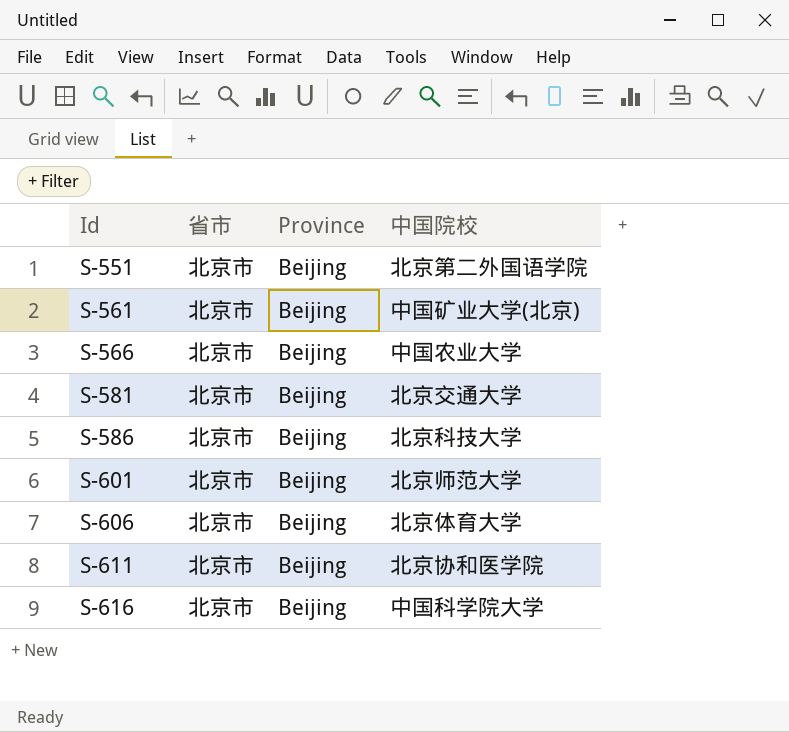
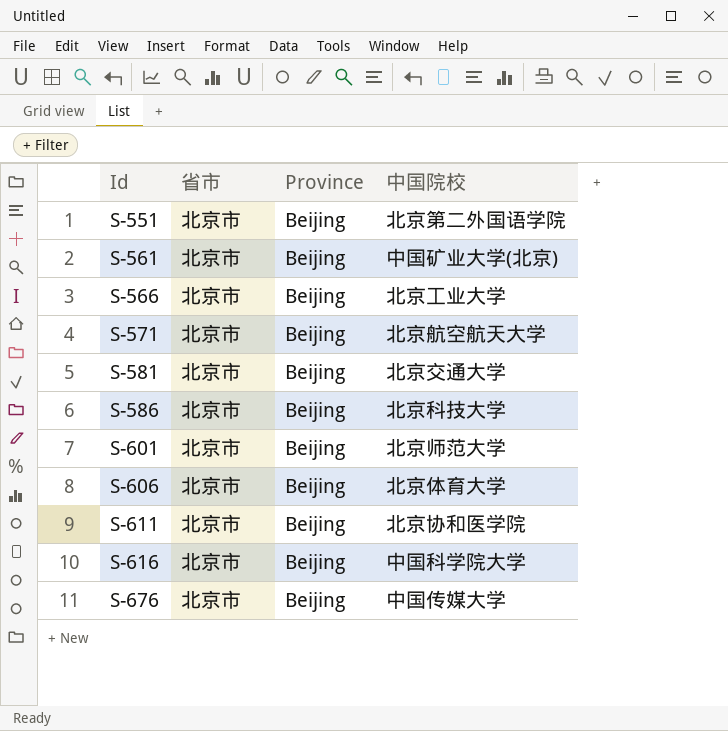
S-566 | 中国院校: 中国农业大学 -> 北京工业大学
row S-571: none -> 北京市 | Beijing | 北京航空航天大学
row S-676: none -> 北京市 | Beijing | 中国传媒大学

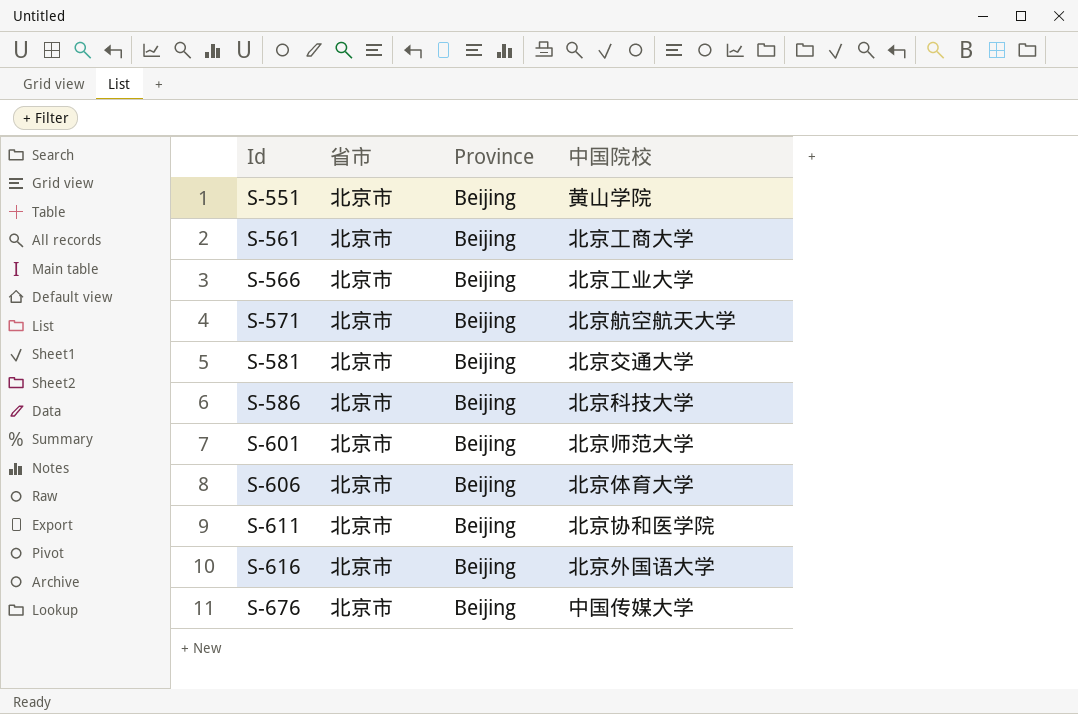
S-551 | 中国院校: 北京第二外国语学院 -> 黄山学院
S-561 | 中国院校: 中国矿业大学(北京) -> 北京工商大学
S-616 | 中国院校: 中国科学院大学 -> 北京外国语大学

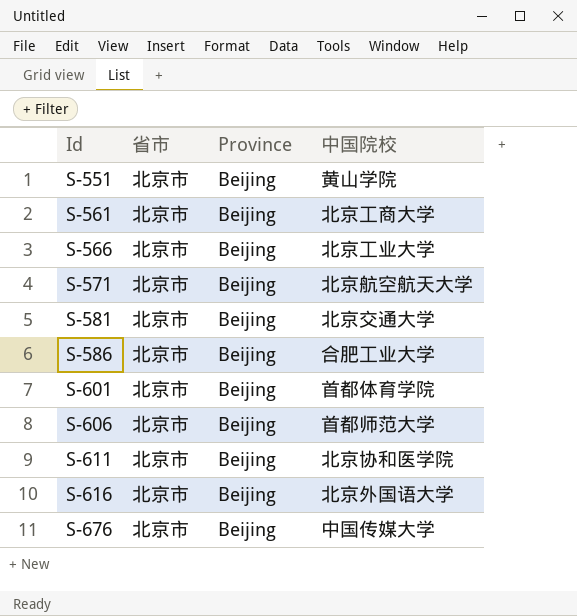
S-586 | 中国院校: 北京科技大学 -> 合肥工业大学
S-601 | 中国院校: 北京师范大学 -> 首都体育学院
S-606 | 中国院校: 北京体育大学 -> 首都师范大学

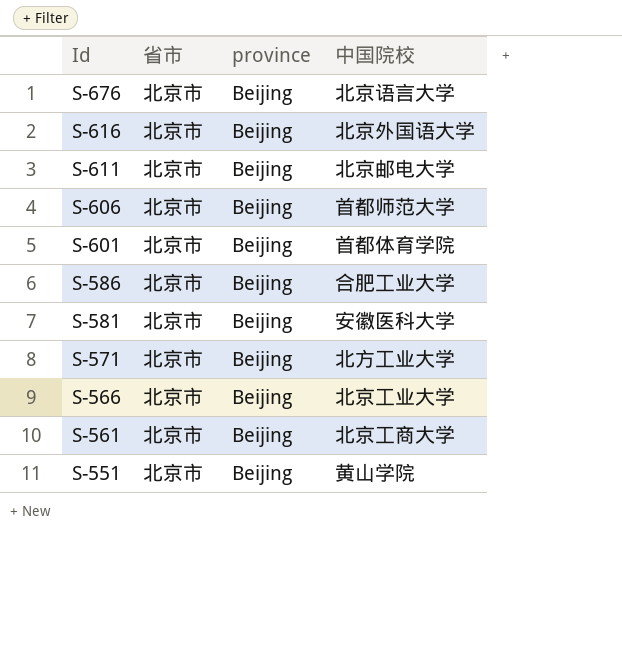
row order: Id ascending -> Id descending
column name: Province -> province
S-676 | 中国院校: 中国传媒大学 -> 北京语言大学
S-611 | 中国院校: 北京协和医学院 -> 北京邮电大学
S-581 | 中国院校: 北京交通大学 -> 安徽医科大学
S-571 | 中国院校: 北京航空航天大学 -> 北方工业大学

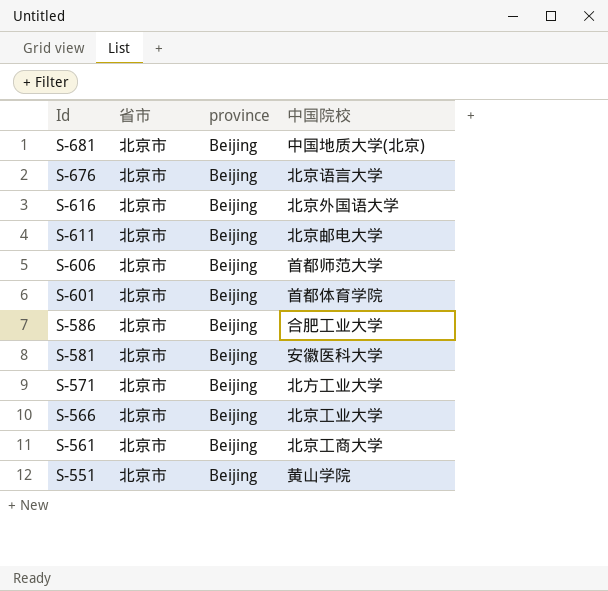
row S-681: none -> 北京市 | Beijing | 中国地质大学(北京)

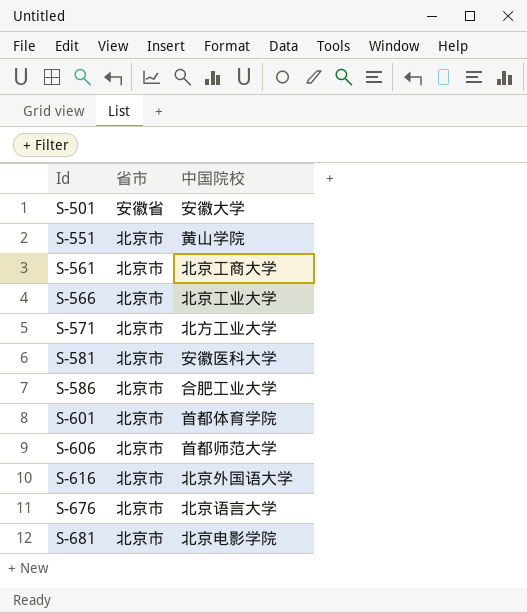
row order: Id descending -> Id ascending
column province | position: 3 -> none
row S-611: 北京市 | Beijing | 北京邮电大学 -> none
row S-501: none -> 安徽省 | 安徽大学
S-681 | 中国院校: 中国地质大学(北京) -> 北京电影学院

